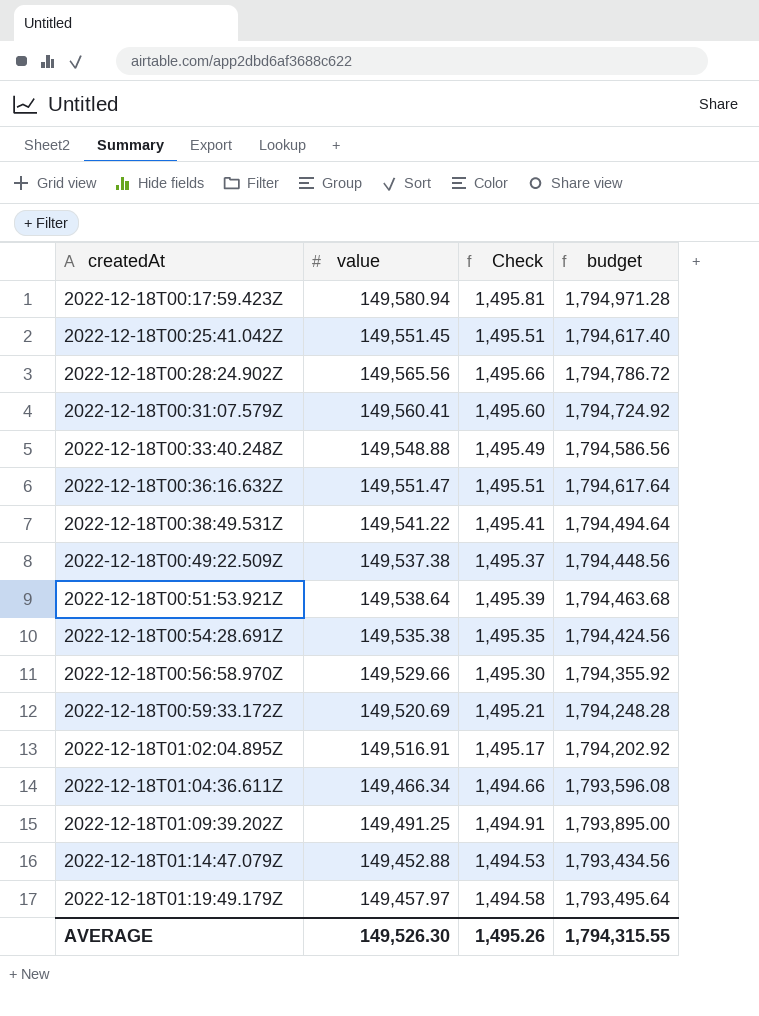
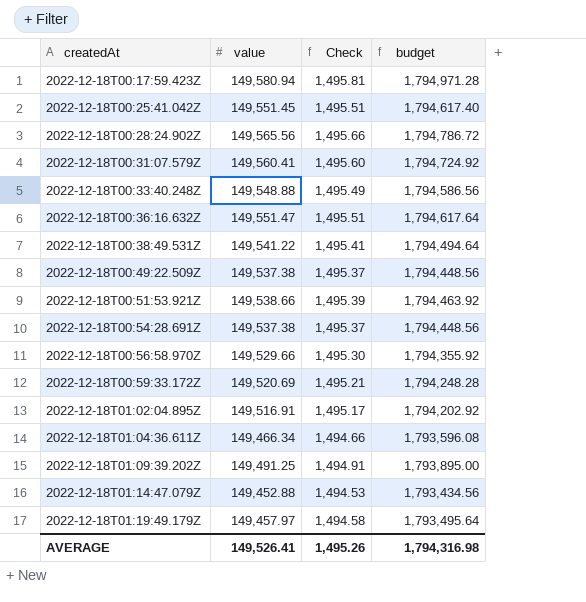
2022-12-18T00:51:53.921Z | value: 149,538.64 -> 149,538.66
2022-12-18T00:51:53.921Z | budget: 1,794,463.68 -> 1,794,463.92
2022-12-18T00:54:28.691Z | value: 149,535.38 -> 149,537.38
2022-12-18T00:54:28.691Z | Check: 1,495.35 -> 1,495.37
2022-12-18T00:54:28.691Z | budget: 1,794,424.56 -> 1,794,448.56
AVERAGE | value: 149,526.30 -> 149,526.41
AVERAGE | budget: 1,794,315.55 -> 1,794,316.98

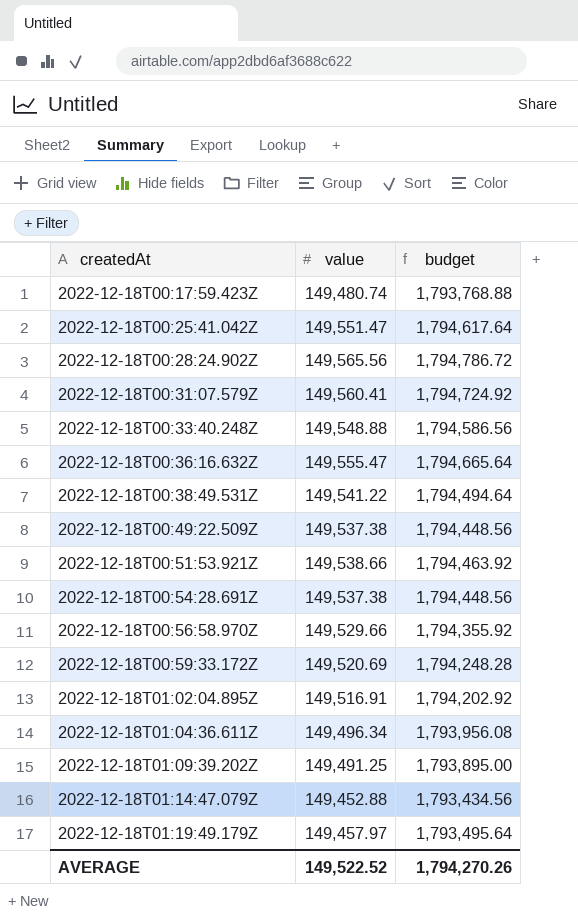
column Check | formula: [value] * 0.01 -> none
2022-12-18T00:17:59.423Z | value: 149,580.94 -> 149,480.74
2022-12-18T00:17:59.423Z | budget: 1,794,971.28 -> 1,793,768.88
2022-12-18T00:25:41.042Z | value: 149,551.45 -> 149,551.47
2022-12-18T00:25:41.042Z | budget: 1,794,617.40 -> 1,794,617.64
2022-12-18T00:36:16.632Z | value: 149,551.47 -> 149,555.47
2022-12-18T00:36:16.632Z | budget: 1,794,617.64 -> 1,794,665.64
2022-12-18T01:04:36.611Z | value: 149,466.34 -> 149,496.34
2022-12-18T01:04:36.611Z | budget: 1,793,596.08 -> 1,793,956.08
AVERAGE | value: 149,526.41 -> 149,522.52
AVERAGE | budget: 1,794,316.98 -> 1,794,270.26

